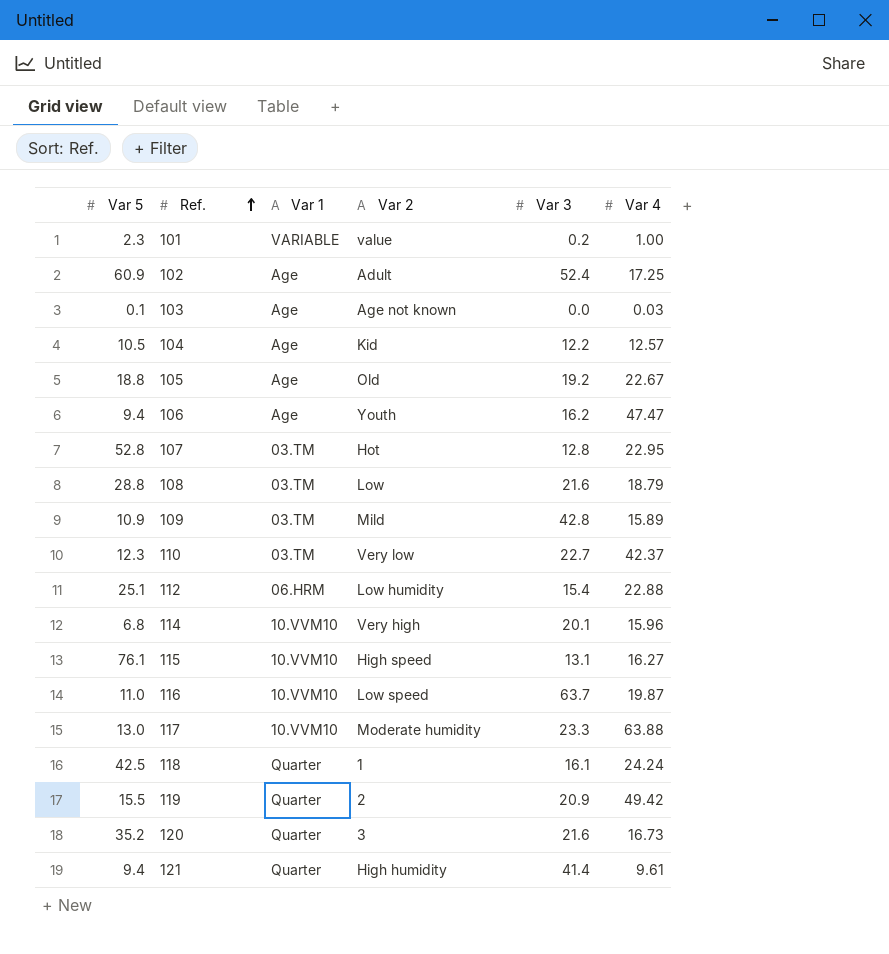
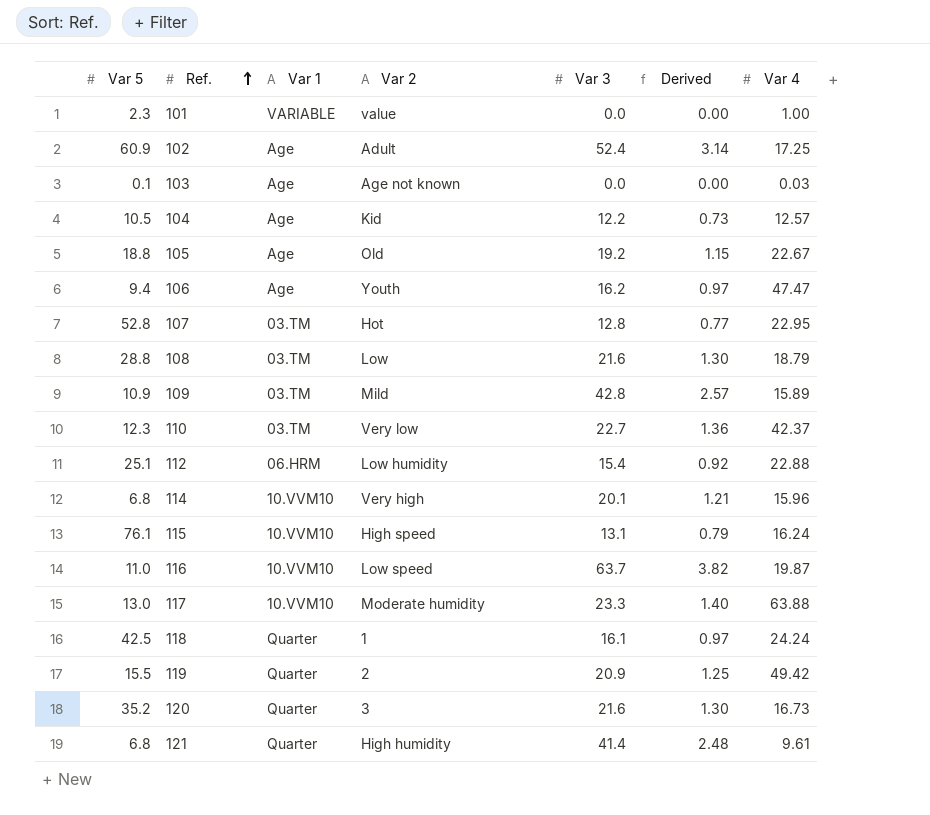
column Derived | formula: none -> [Var 3] * 0.06
101 | Var 3: 0.2 -> 0.0
115 | Var 4: 16.27 -> 16.24
121 | Var 5: 9.4 -> 6.8

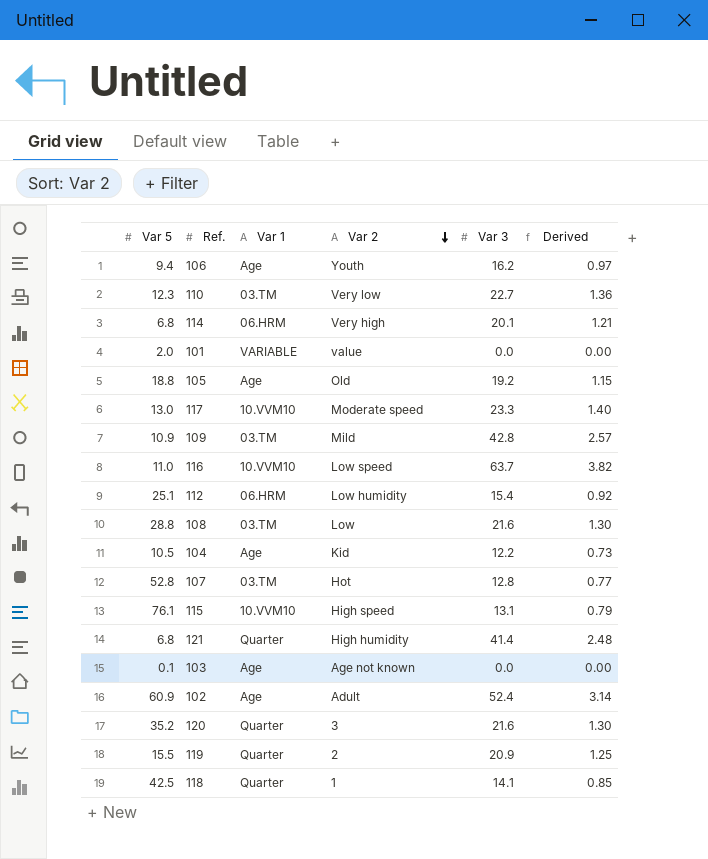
row order: Ref. ascending -> Var 2 descending
column Var 4 | position: 7 -> none
114 | Var 1: 10.VVM10 -> 06.HRM
101 | Var 5: 2.3 -> 2.0
117 | Var 2: Moderate humidity -> Moderate speed
118 | Var 3: 16.1 -> 14.1
118 | Derived: 0.97 -> 0.85

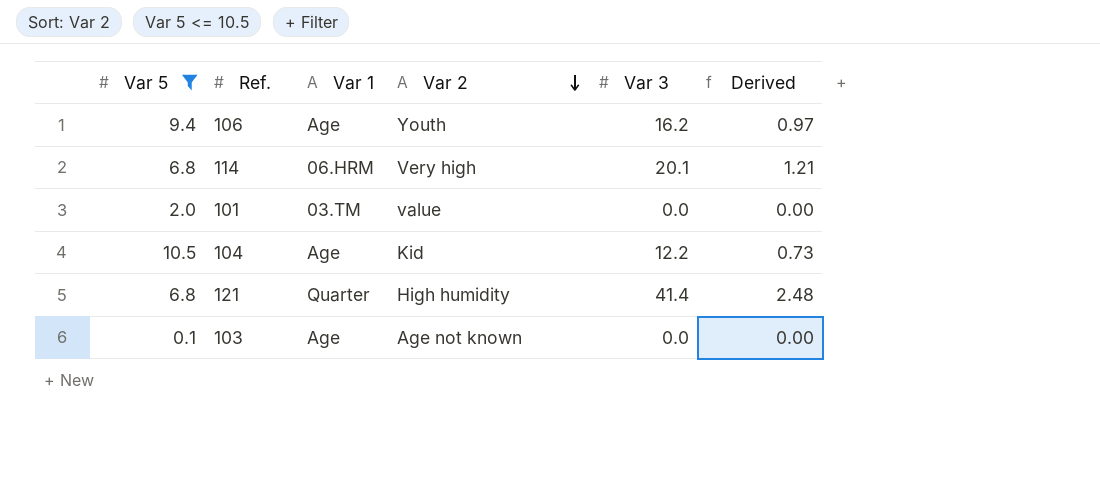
filter: none -> Var 5 <= 10.5
101 | Var 1: VARIABLE -> 03.TM

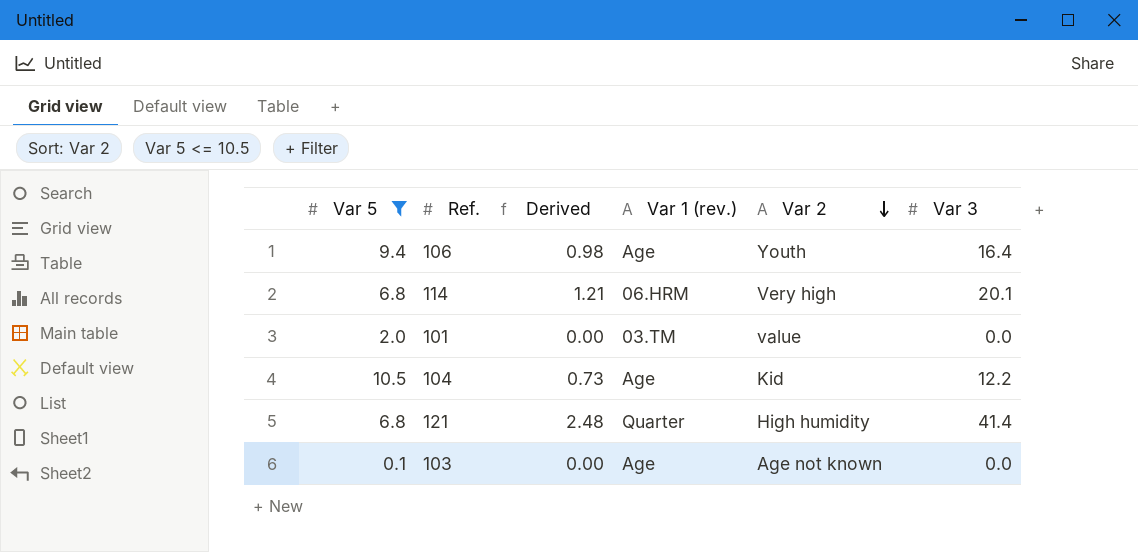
column Derived | position: 6 -> 3
column name: Var 1 -> Var 1 (rev.)
106 | Derived: 0.97 -> 0.98
106 | Var 3: 16.2 -> 16.4

